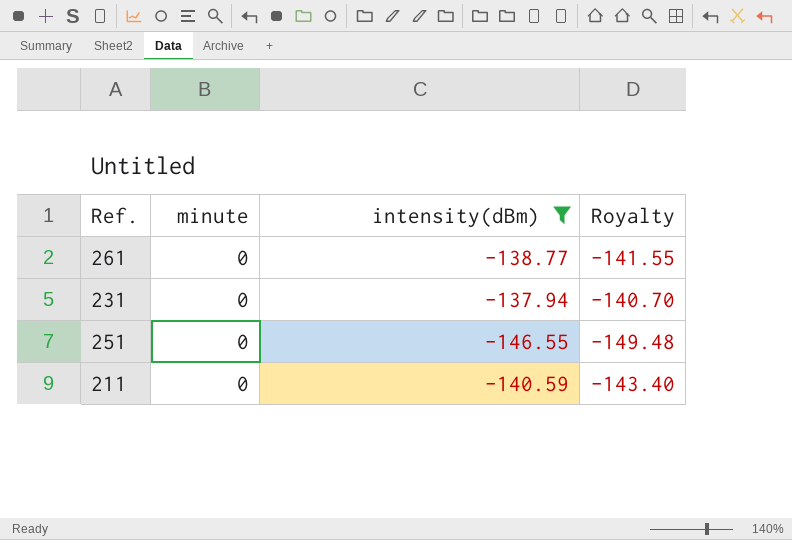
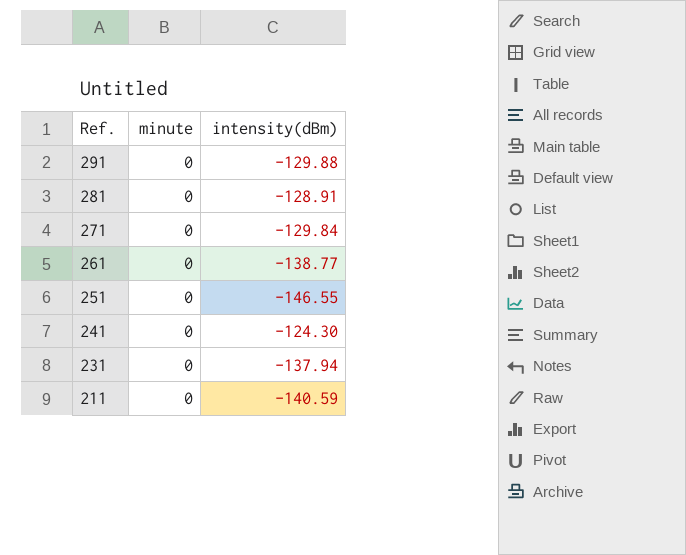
filter: intensity(dBm) <= -137.94 -> none
row order: none -> Ref. descending
column Royalty | formula: [intensity(dBm)] * 1.02 -> none

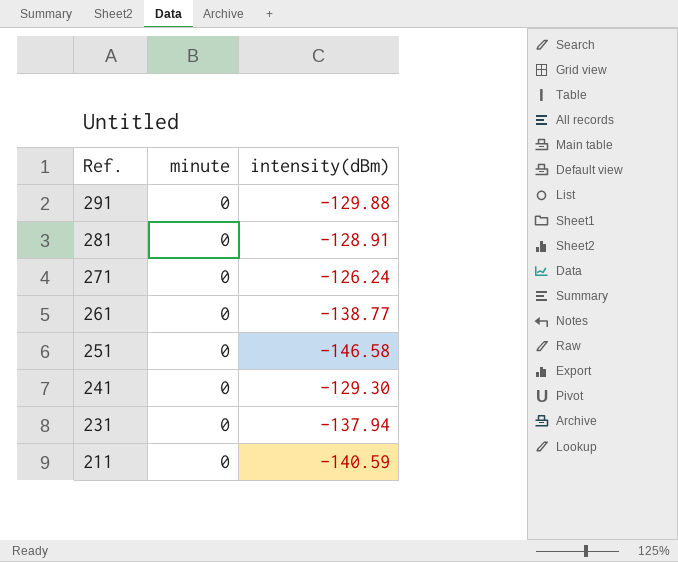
271 | intensity(dBm): -129.84 -> -126.24
251 | intensity(dBm): -146.55 -> -146.58
241 | intensity(dBm): -124.30 -> -129.30

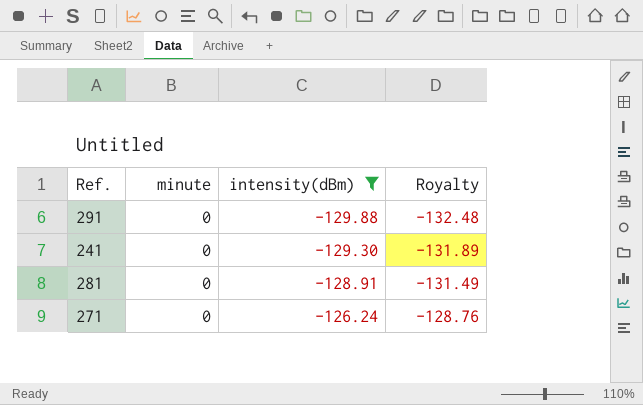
filter: none -> intensity(dBm) >= -129.88
row order: Ref. descending -> intensity(dBm) ascending
column Royalty | formula: none -> [intensity(dBm)] * 1.02

